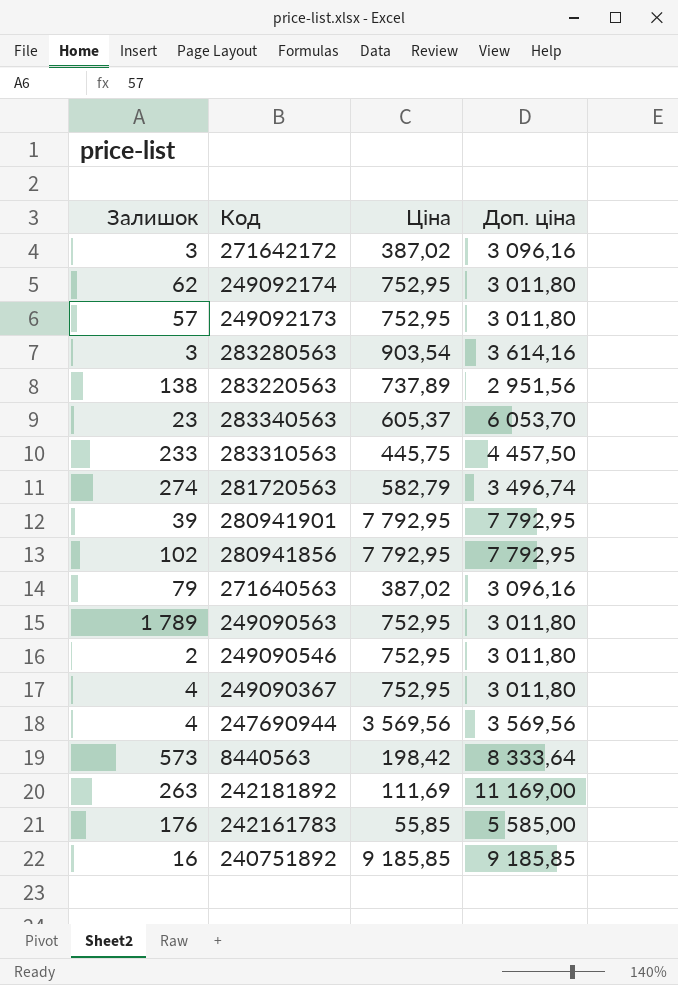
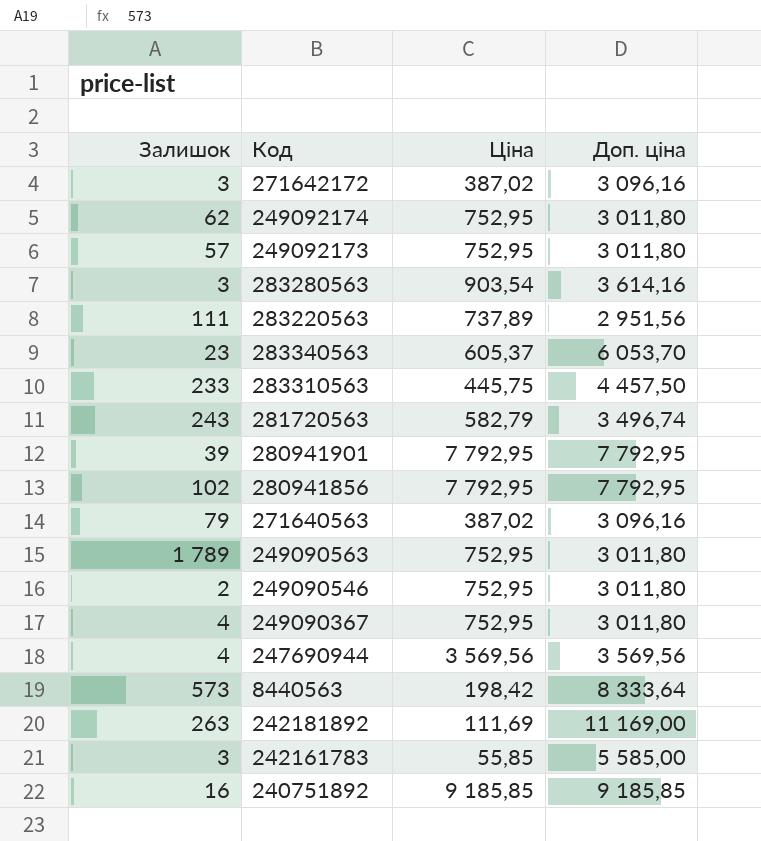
283220563 | Залишок: 138 -> 111
281720563 | Залишок: 274 -> 243
242161783 | Залишок: 176 -> 3

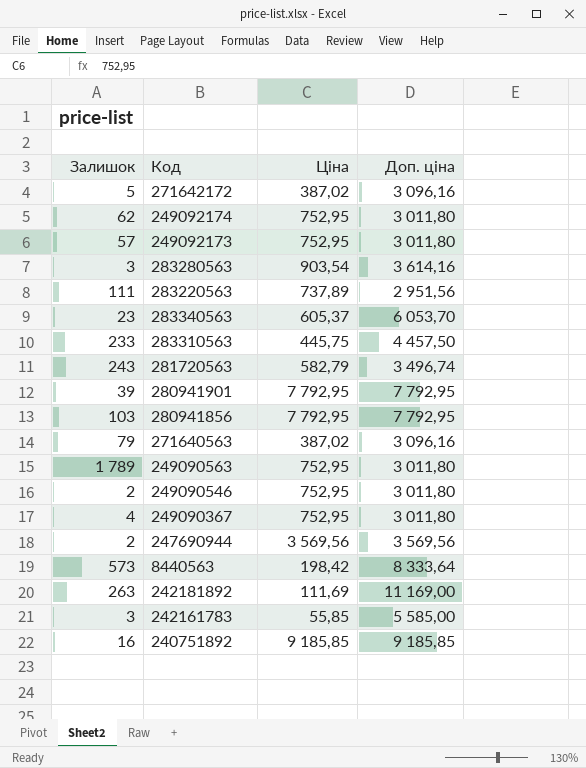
271642172 | Залишок: 3 -> 5
280941856 | Залишок: 102 -> 103
247690944 | Залишок: 4 -> 2

